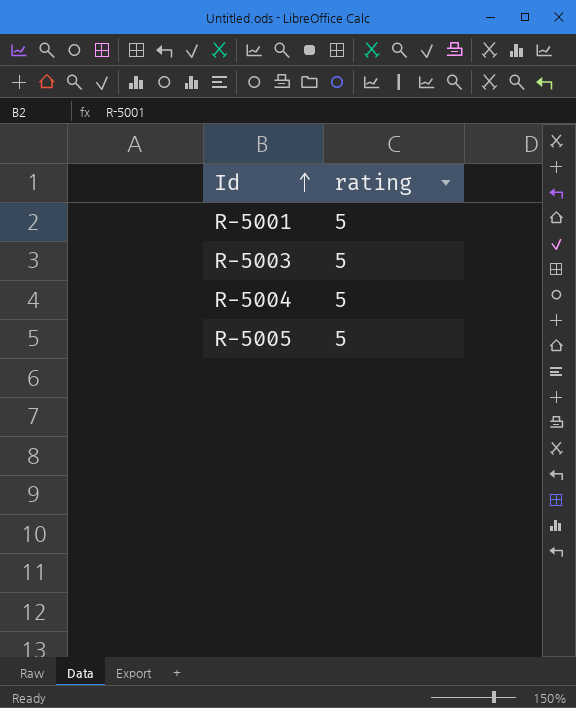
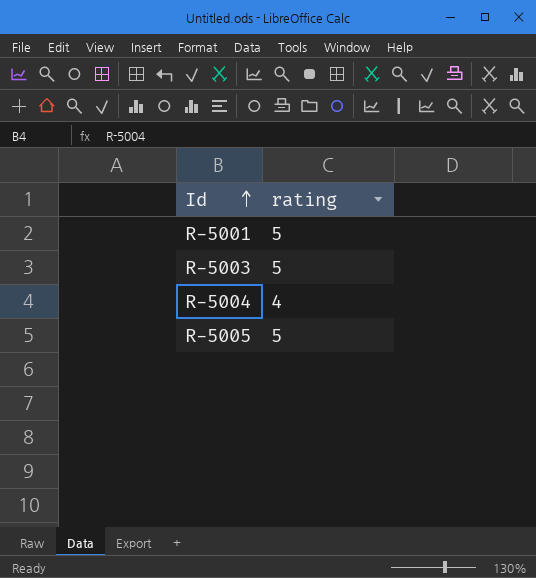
R-5004 | rating: 5 -> 4

